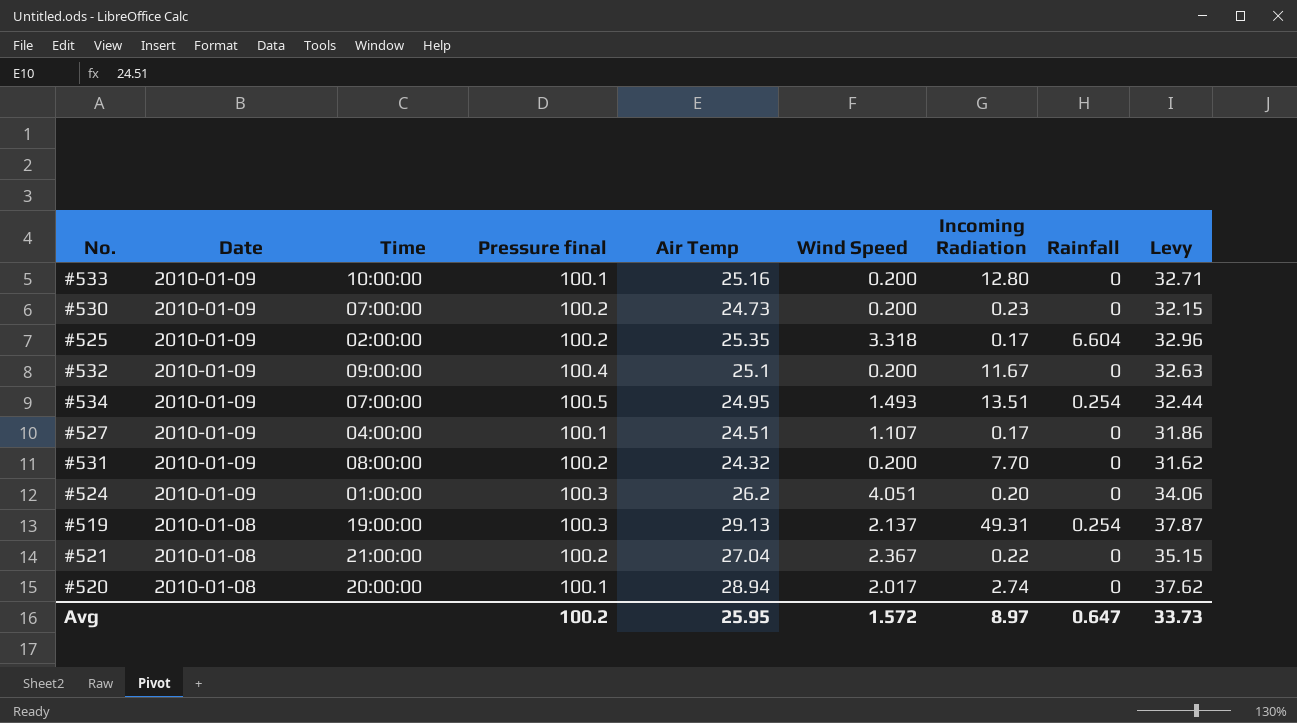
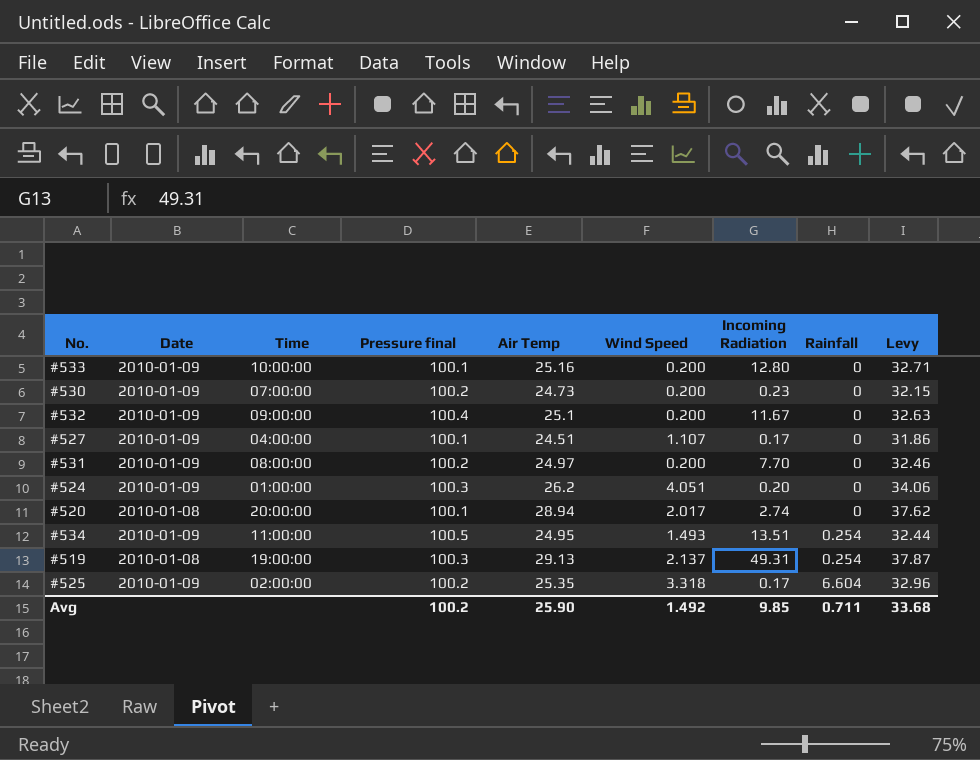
row order: Date descending -> Rainfall ascending
row #521: 2010-01-08 | 21:00:00 | 100.2 | 27.04 | 2.367 | 0.22 | 0 | 35.15 -> none
#531 | Air Temp: 24.32 -> 24.97
#531 | Levy: 31.62 -> 32.46
#534 | Time: 07:00:00 -> 11:00:00
Avg | Air Temp: 25.95 -> 25.90
Avg | Wind Speed: 1.572 -> 1.492
Avg | Incoming Radiation: 8.97 -> 9.85
Avg | Rainfall: 0.647 -> 0.711
Avg | Levy: 33.73 -> 33.68

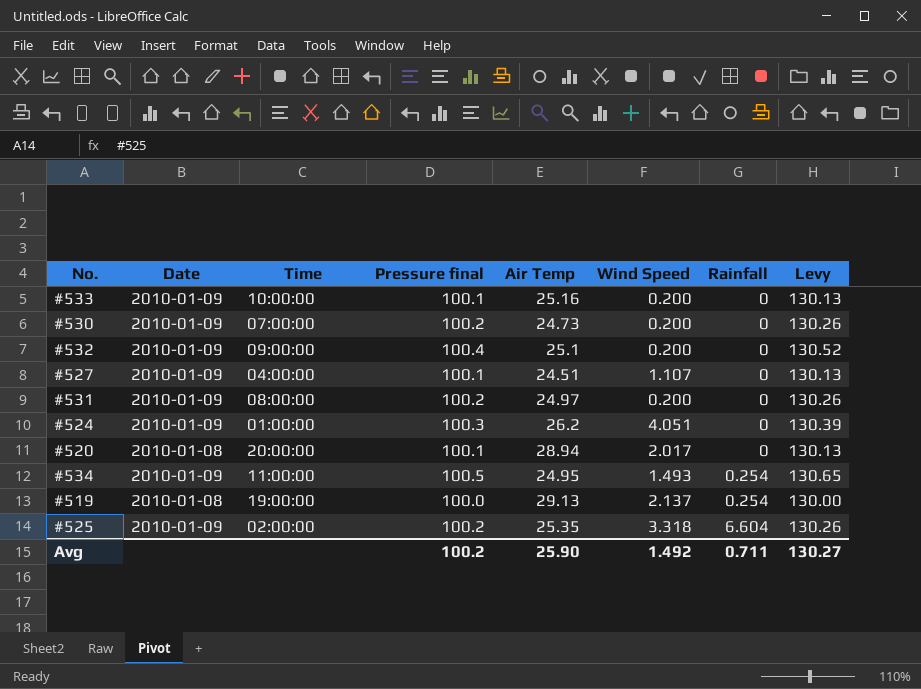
column Incoming Radiation | position: 7 -> none
column Levy | formula: [Air Temp] * 1.3 -> [Pressure final] * 1.3
#519 | Pressure final: 100.3 -> 100.0
Avg | Levy: 33.68 -> 130.27

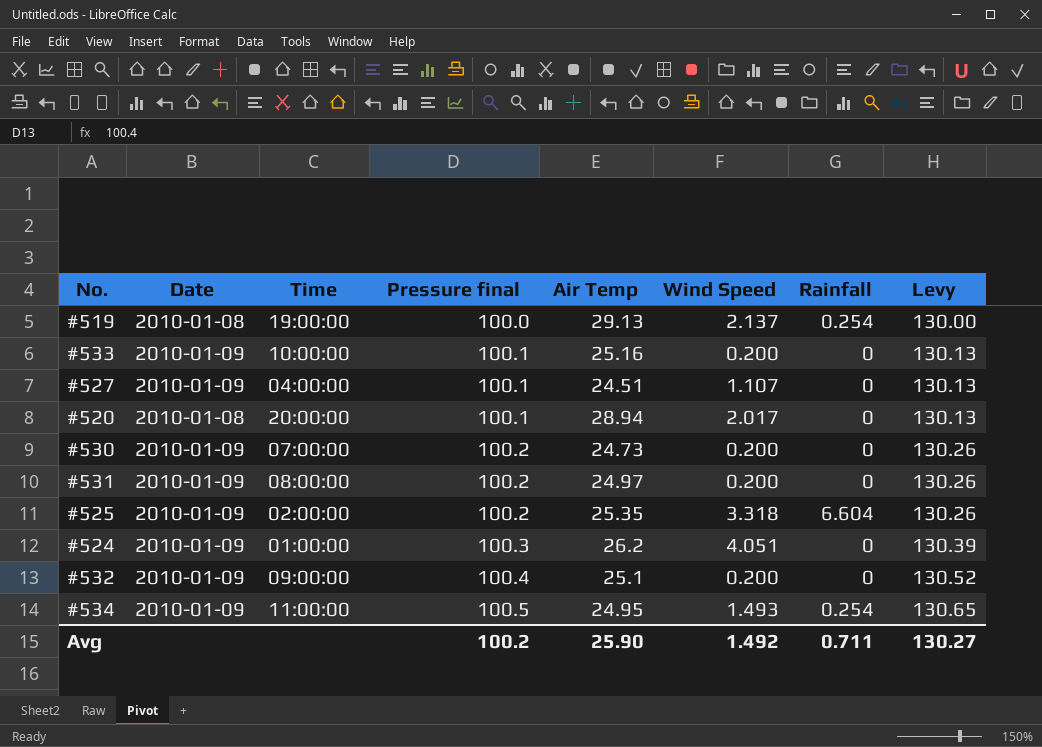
row order: Rainfall ascending -> Pressure final ascending

